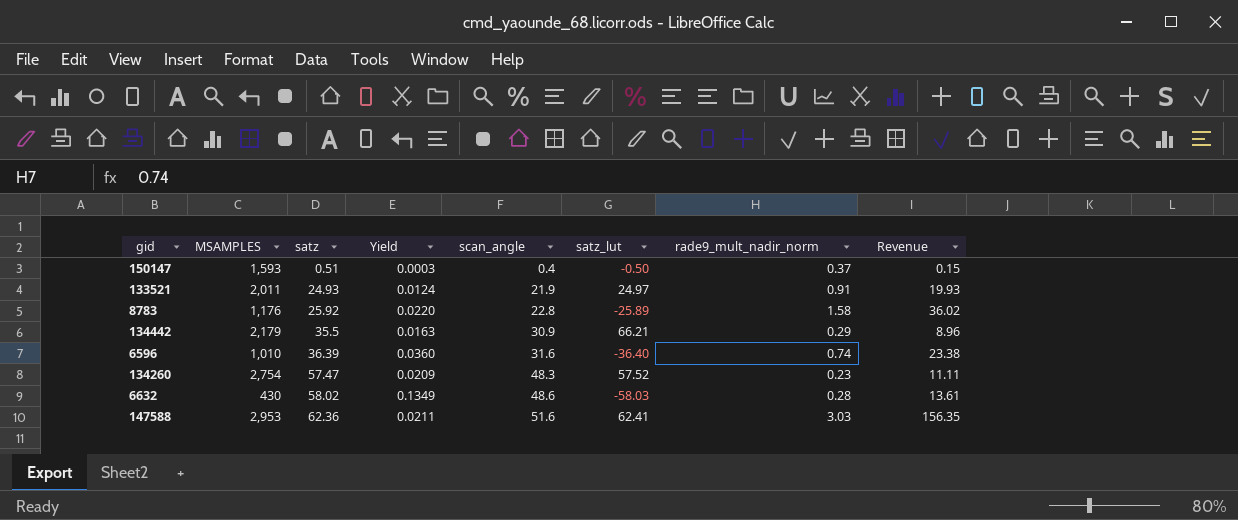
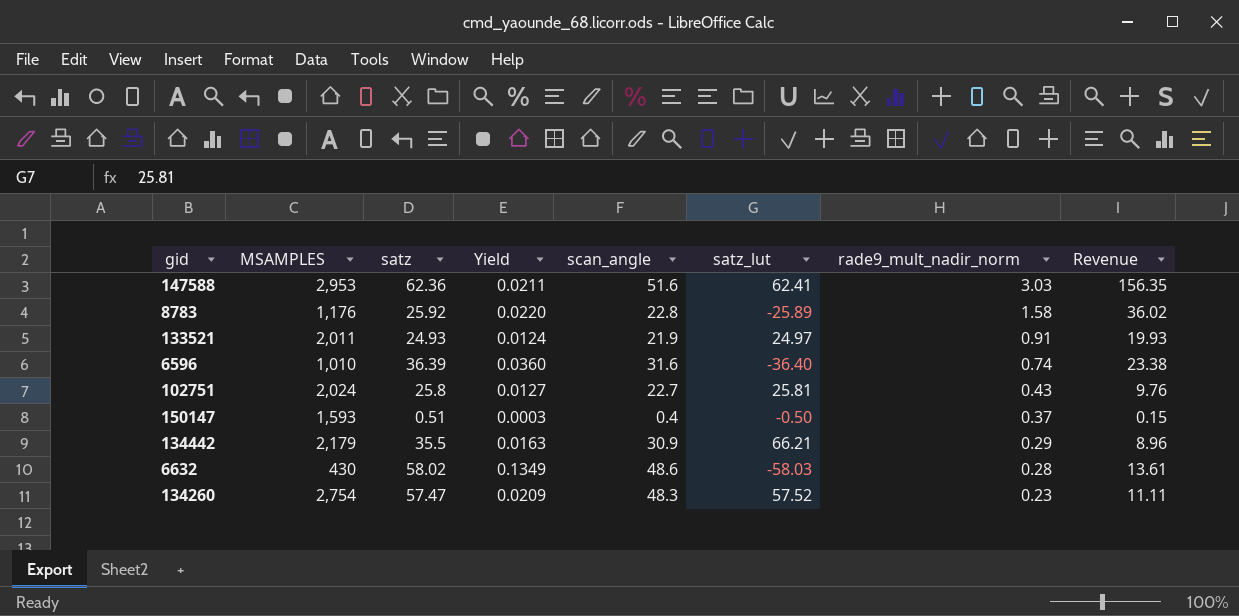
row order: satz ascending -> rade9_mult_nadir_norm descending
row 102751: none -> 2,024 | 25.8 | 0.0127 | 22.7 | 25.81 | 0.43 | 9.76

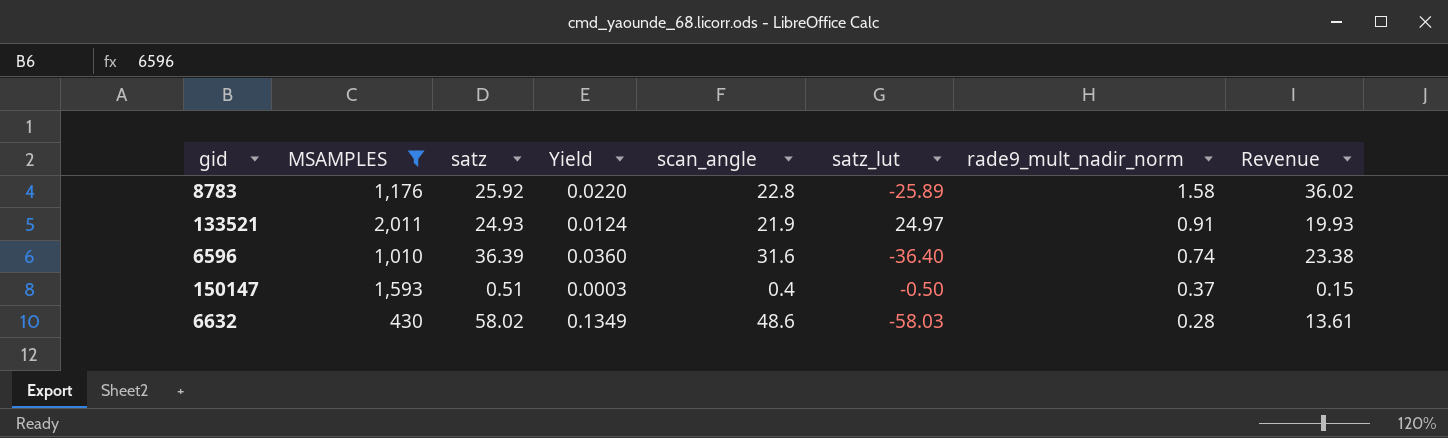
filter: none -> MSAMPLES <= 2,011

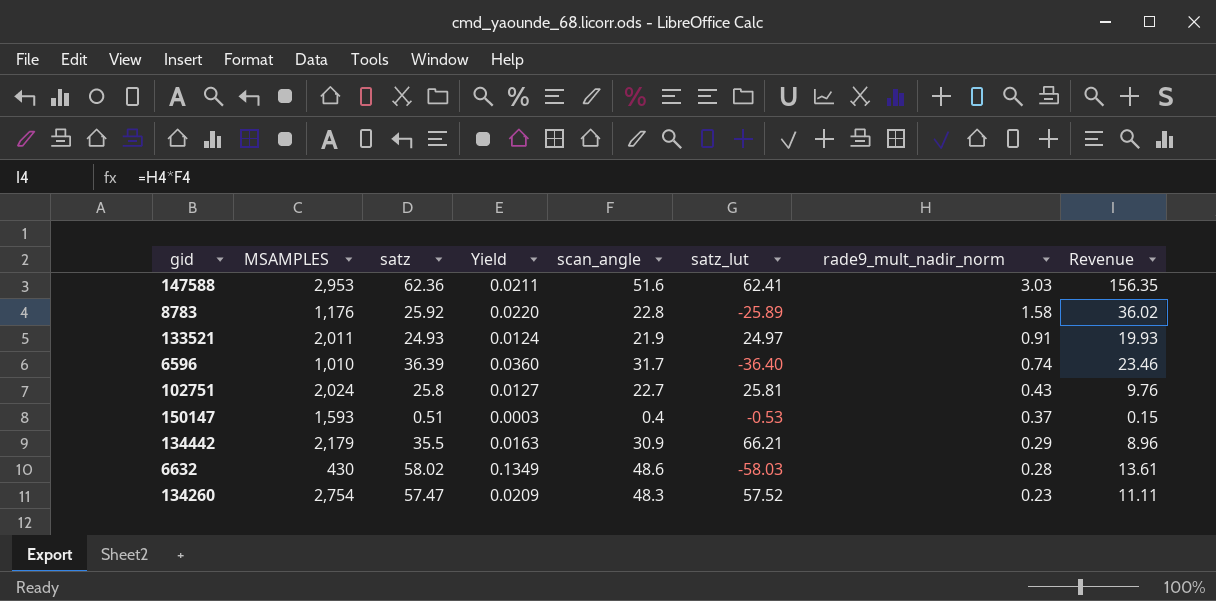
filter: MSAMPLES <= 2,011 -> none
6596 | scan_angle: 31.6 -> 31.7
6596 | Revenue: 23.38 -> 23.46
150147 | satz_lut: -0.50 -> -0.53

